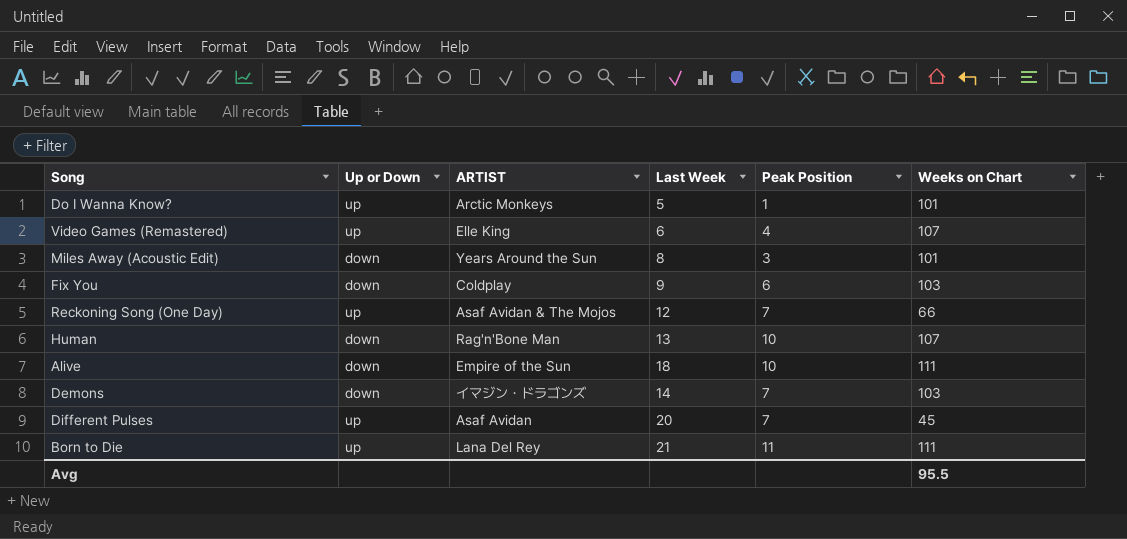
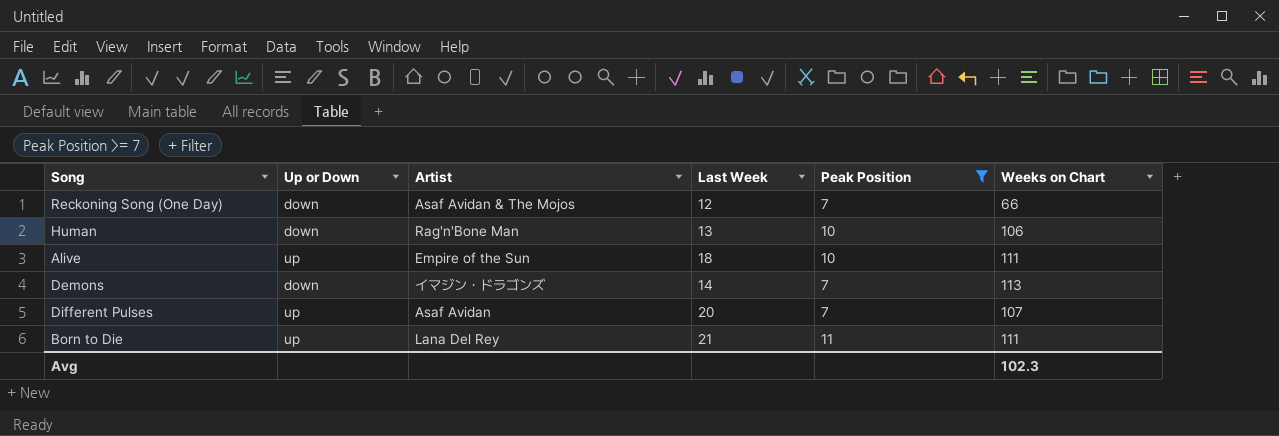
filter: none -> Peak Position >= 7
column name: ARTIST -> Artist
Reckoning Song (One Day) | Up or Down: up -> down
Human | Weeks on Chart: 107 -> 106
Alive | Up or Down: down -> up
Demons | Weeks on Chart: 103 -> 113
Different Pulses | Weeks on Chart: 45 -> 107
Avg | Weeks on Chart: 95.5 -> 102.3

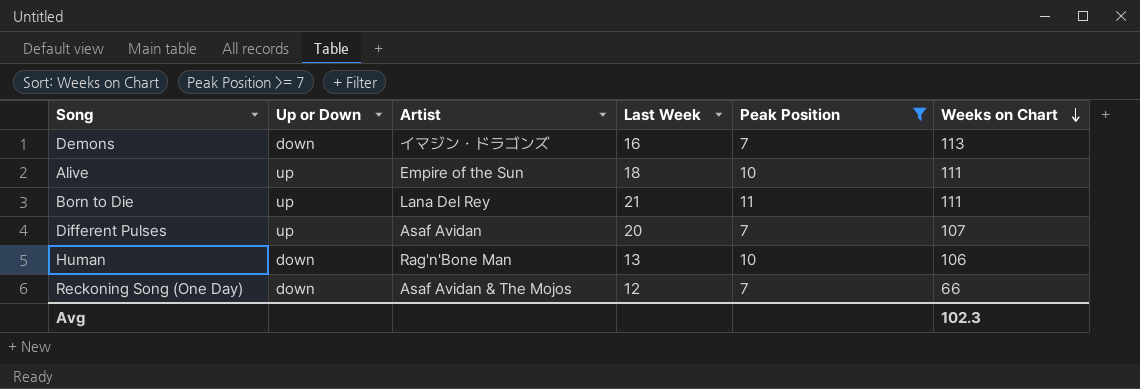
row order: none -> Weeks on Chart descending
Demons | Last Week: 14 -> 16

